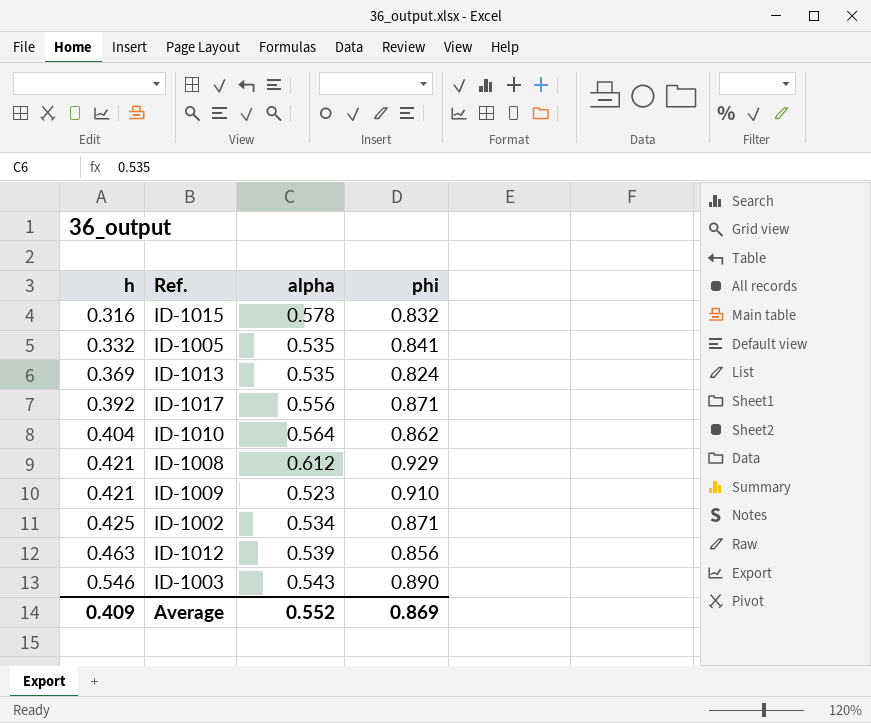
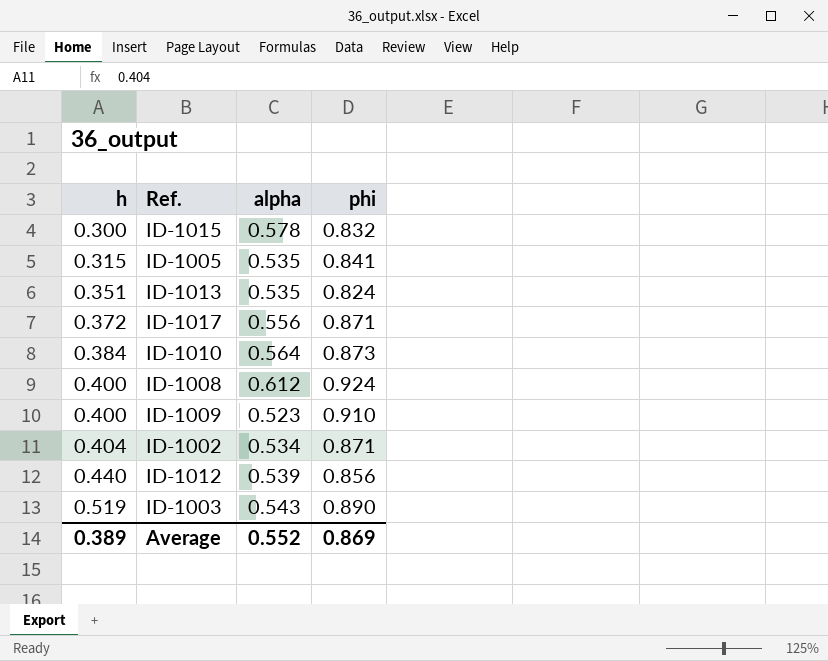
ID-1015 | h: 0.316 -> 0.300
ID-1005 | h: 0.332 -> 0.315
ID-1013 | h: 0.369 -> 0.351
ID-1017 | h: 0.392 -> 0.372
ID-1010 | h: 0.404 -> 0.384
ID-1010 | phi: 0.862 -> 0.873
ID-1008 | h: 0.421 -> 0.400
ID-1008 | phi: 0.929 -> 0.924
ID-1009 | h: 0.421 -> 0.400
ID-1002 | h: 0.425 -> 0.404
ID-1012 | h: 0.463 -> 0.440
ID-1003 | h: 0.546 -> 0.519
Average | h: 0.409 -> 0.389

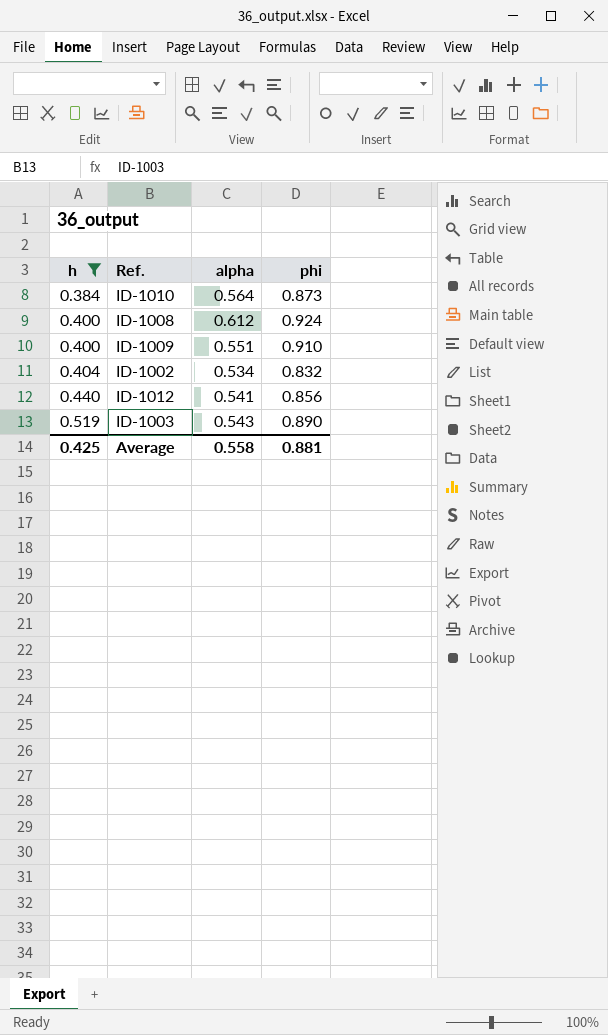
filter: none -> h >= 0.384
ID-1009 | alpha: 0.523 -> 0.551
ID-1002 | phi: 0.871 -> 0.832
ID-1012 | alpha: 0.539 -> 0.541
Average | h: 0.389 -> 0.425
Average | alpha: 0.552 -> 0.558
Average | phi: 0.869 -> 0.881

